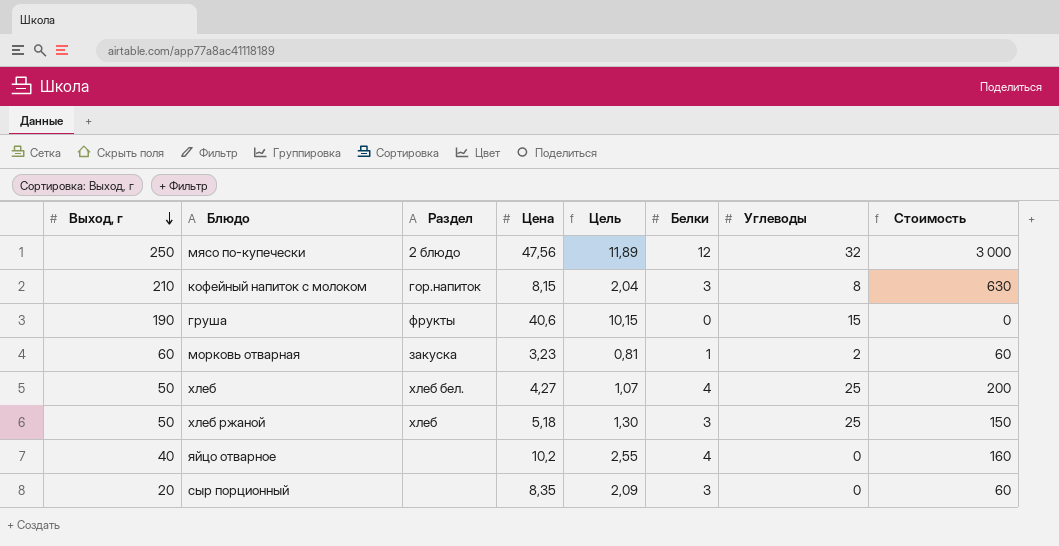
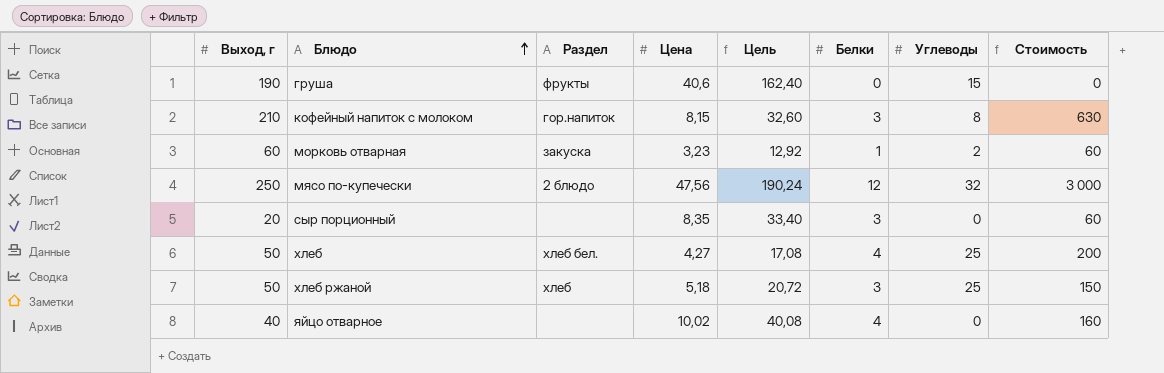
row order: Выход, г descending -> Блюдо ascending
column Цель | formula: [Цена] * 0,25 -> [Цена] * 4
яйцо отварное | Цена: 10,2 -> 10,02

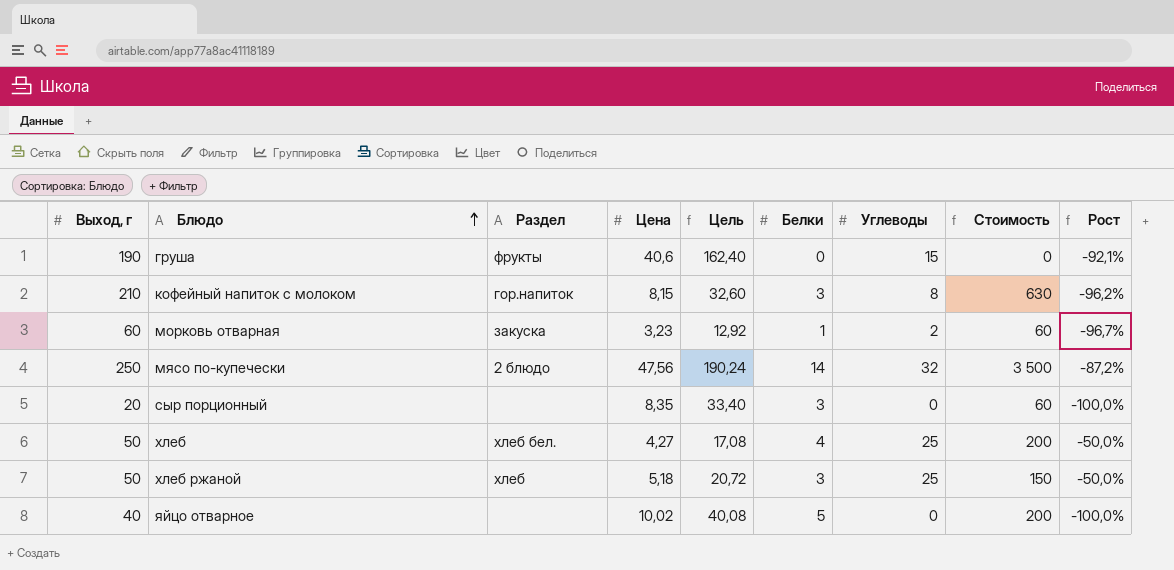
column Рост | formula: none -> ([Углеводы] - [Выход, г]) / [Выход, г]
мясо по-купечески | Белки: 12 -> 14
мясо по-купечески | Стоимость: 3 000 -> 3 500
яйцо отварное | Белки: 4 -> 5
яйцо отварное | Стоимость: 160 -> 200

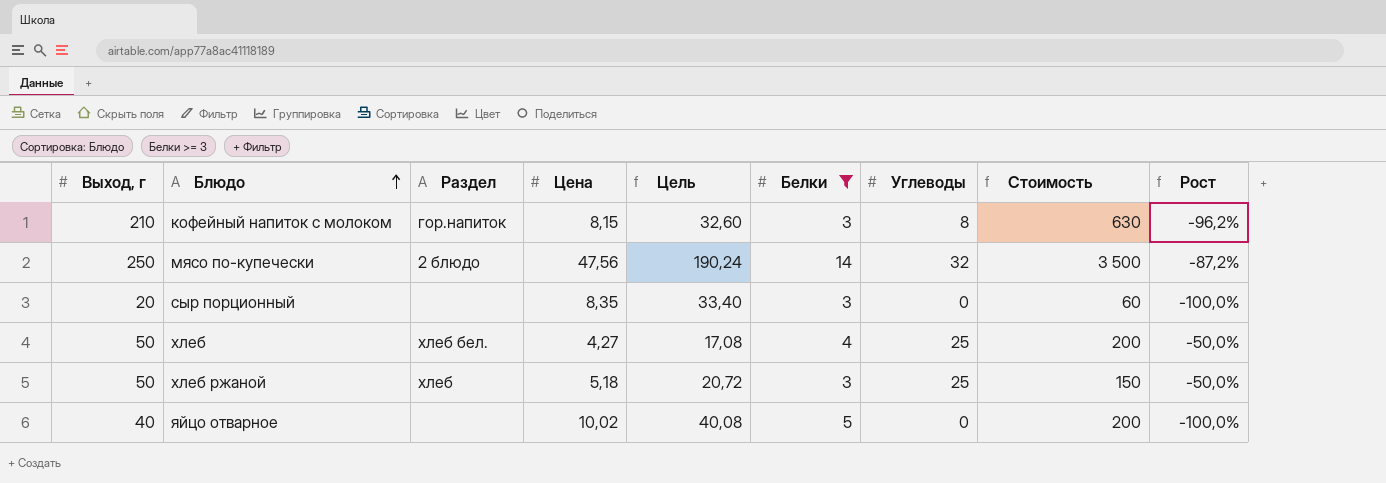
filter: none -> Белки >= 3

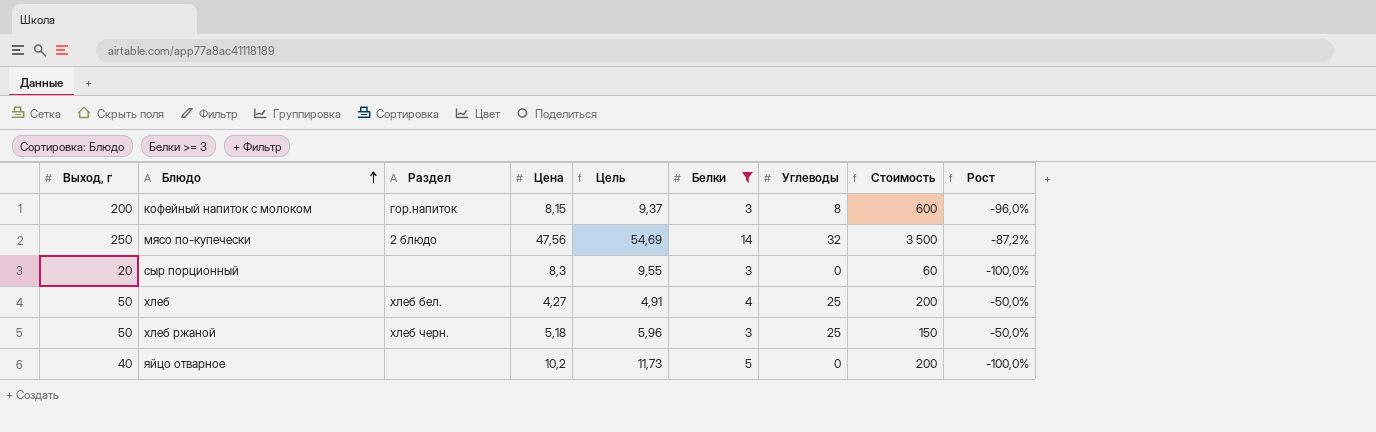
column Цель | formula: [Цена] * 4 -> [Цена] * 1,15
кофейный напиток с молоком | Выход, г: 210 -> 200
кофейный напиток с молоком | Стоимость: 630 -> 600
кофейный напиток с молоком | Рост: -96,2% -> -96,0%
сыр порционный | Цена: 8,35 -> 8,3
хлеб ржаной | Раздел: хлеб -> хлеб черн.
яйцо отварное | Цена: 10,02 -> 10,2

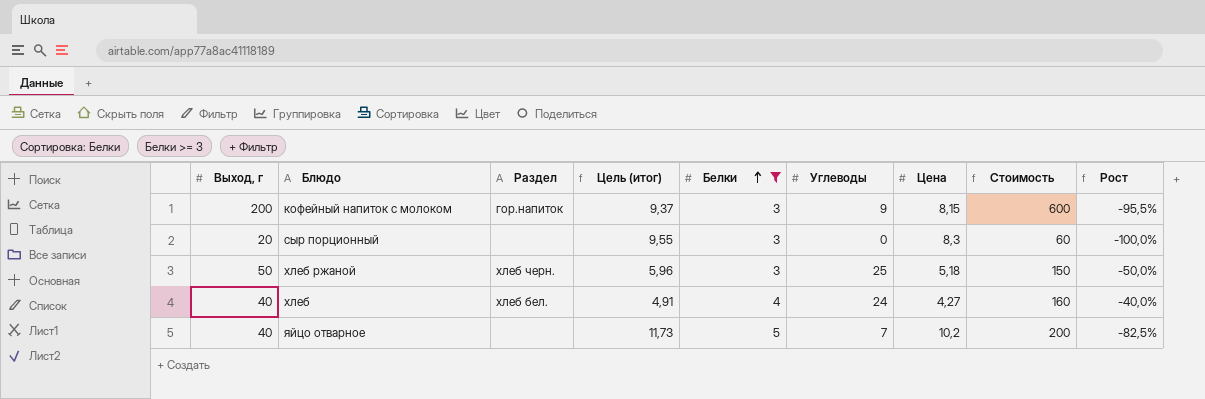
row order: Блюдо ascending -> Белки ascending
column name: Цель -> Цель (итог)
column Цена | position: 4 -> 7
row мясо по-купечески: 250 | 2 блюдо | 47,56 | 54,69 | 14 | 32 | 3 500 | -87,2% -> none
кофейный напиток с молоком | Углеводы: 8 -> 9
кофейный напиток с молоком | Рост: -96,0% -> -95,5%
хлеб | Выход, г: 50 -> 40
хлеб | Углеводы: 25 -> 24
хлеб | Стоимость: 200 -> 160
хлеб | Рост: -50,0% -> -40,0%
яйцо отварное | Углеводы: 0 -> 7
яйцо отварное | Рост: -100,0% -> -82,5%

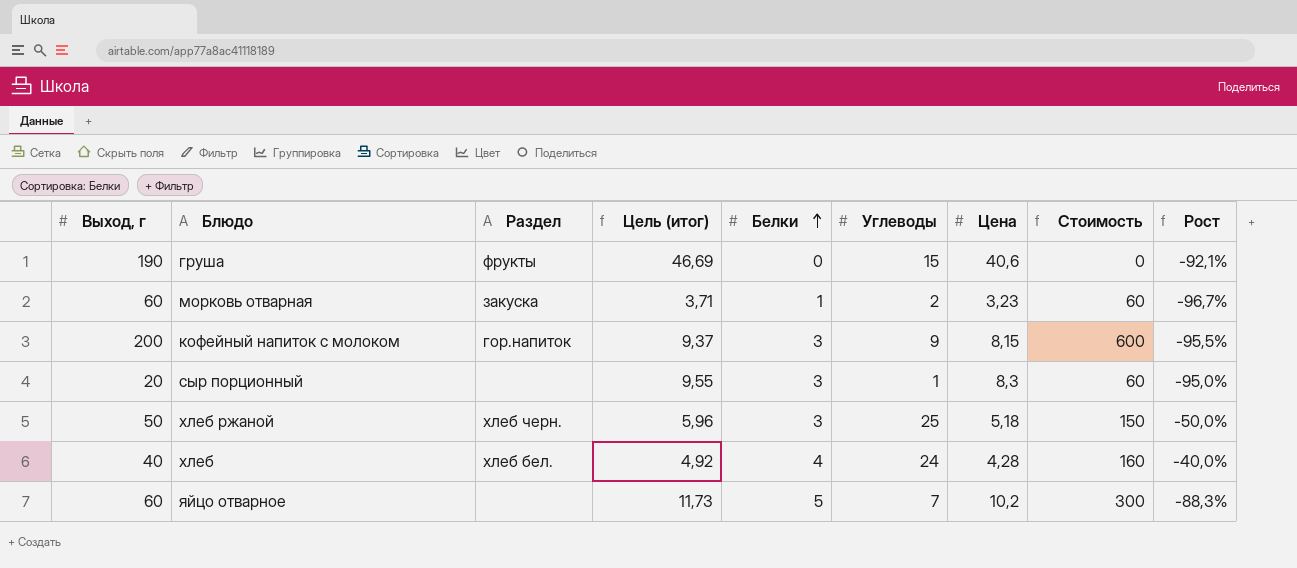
filter: Белки >= 3 -> none
сыр порционный | Углеводы: 0 -> 1
сыр порционный | Рост: -100,0% -> -95,0%
хлеб | Цель (итог): 4,91 -> 4,92
хлеб | Цена: 4,27 -> 4,28
яйцо отварное | Выход, г: 40 -> 60
яйцо отварное | Стоимость: 200 -> 300
яйцо отварное | Рост: -82,5% -> -88,3%

